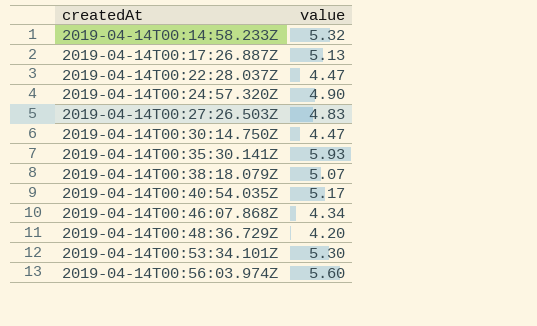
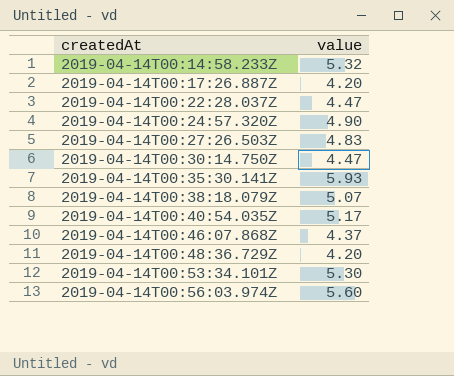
2019-04-14T00:17:26.887Z | value: 5.13 -> 4.20
2019-04-14T00:46:07.868Z | value: 4.34 -> 4.37

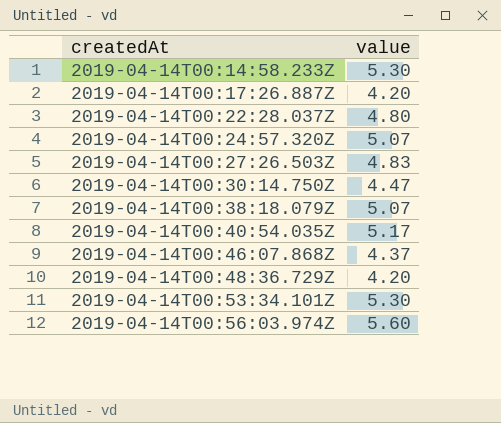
row 2019-04-14T00:35:30.141Z: 5.93 -> none
2019-04-14T00:14:58.233Z | value: 5.32 -> 5.30
2019-04-14T00:22:28.037Z | value: 4.47 -> 4.80
2019-04-14T00:24:57.320Z | value: 4.90 -> 5.07

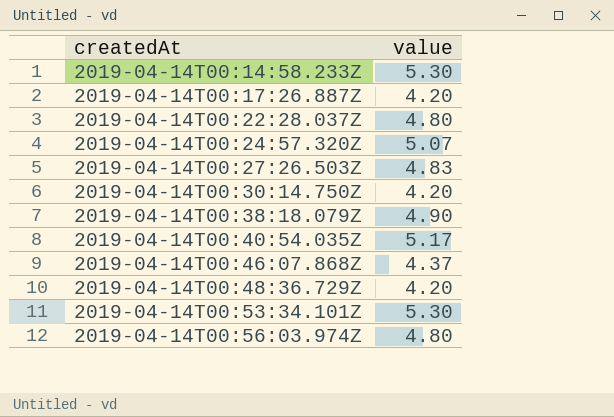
2019-04-14T00:30:14.750Z | value: 4.47 -> 4.20
2019-04-14T00:38:18.079Z | value: 5.07 -> 4.90
2019-04-14T00:56:03.974Z | value: 5.60 -> 4.80

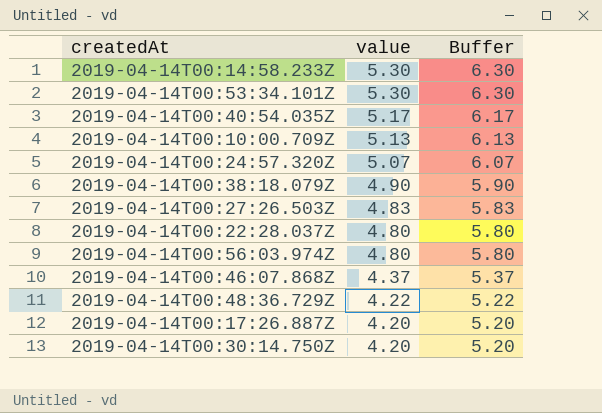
row order: createdAt ascending -> value descending
column Buffer | formula: none -> [value] + 1
row 2019-04-14T00:10:00.709Z: none -> 5.13 | 6.13
2019-04-14T00:48:36.729Z | value: 4.20 -> 4.22

